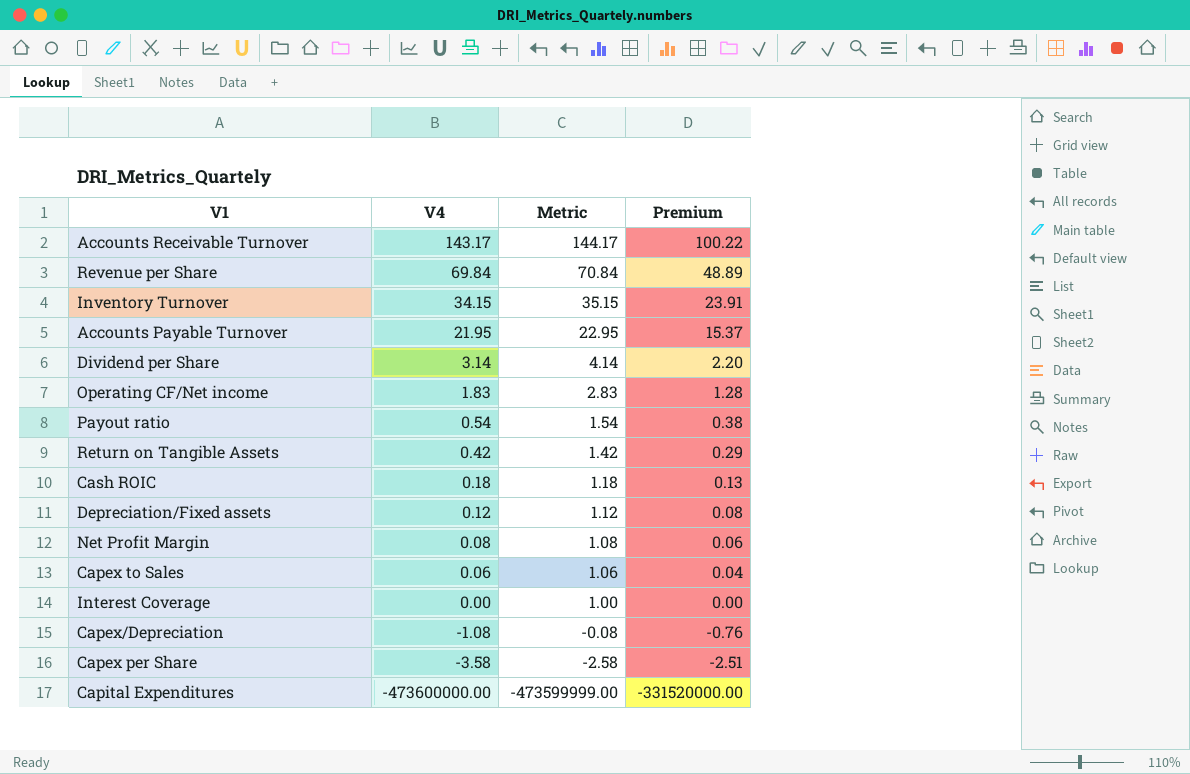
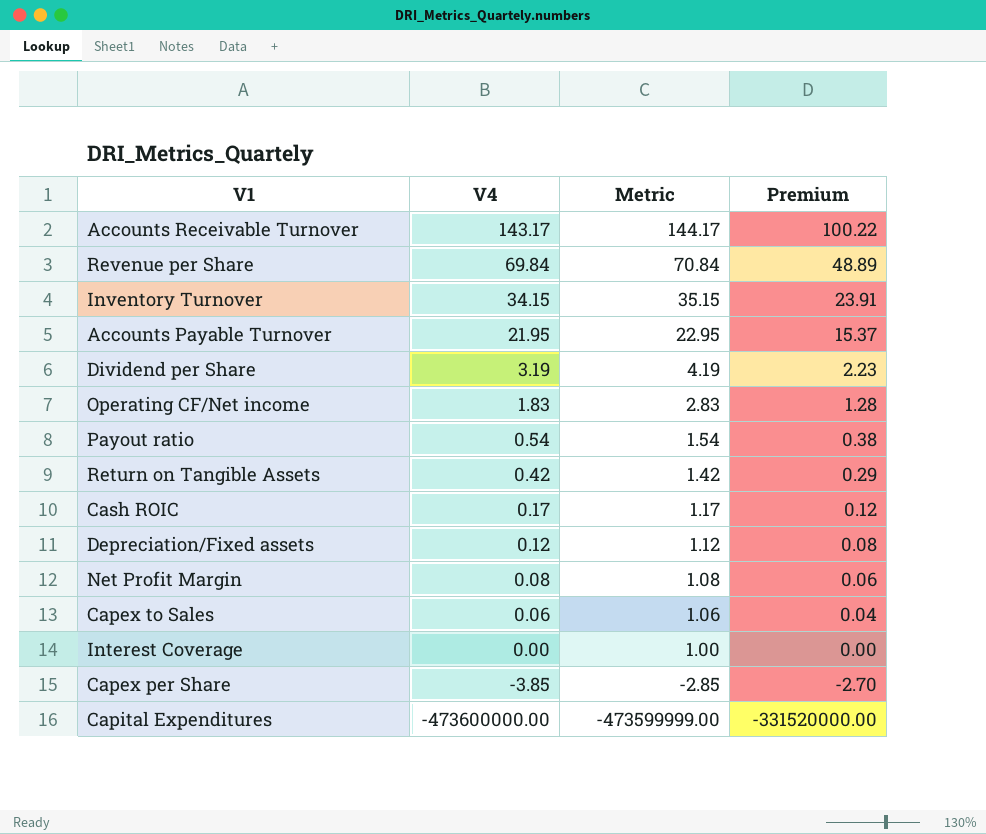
row Capex/Depreciation: -1.08 | -0.08 | -0.76 -> none
Dividend per Share | V4: 3.14 -> 3.19
Dividend per Share | Metric: 4.14 -> 4.19
Dividend per Share | Premium: 2.20 -> 2.23
Cash ROIC | V4: 0.18 -> 0.17
Cash ROIC | Metric: 1.18 -> 1.17
Cash ROIC | Premium: 0.13 -> 0.12
Capex per Share | V4: -3.58 -> -3.85
Capex per Share | Metric: -2.58 -> -2.85
Capex per Share | Premium: -2.51 -> -2.70

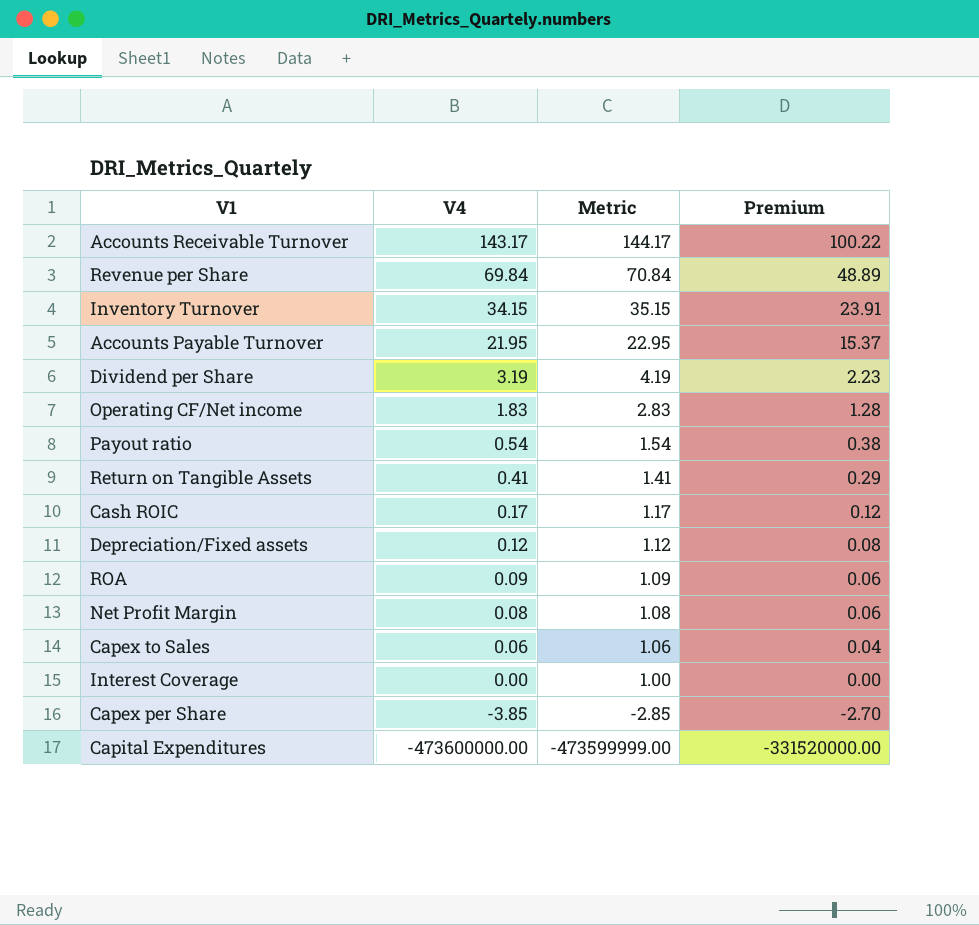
Return on Tangible Assets | V4: 0.42 -> 0.41
Return on Tangible Assets | Metric: 1.42 -> 1.41
row ROA: none -> 0.09 | 1.09 | 0.06

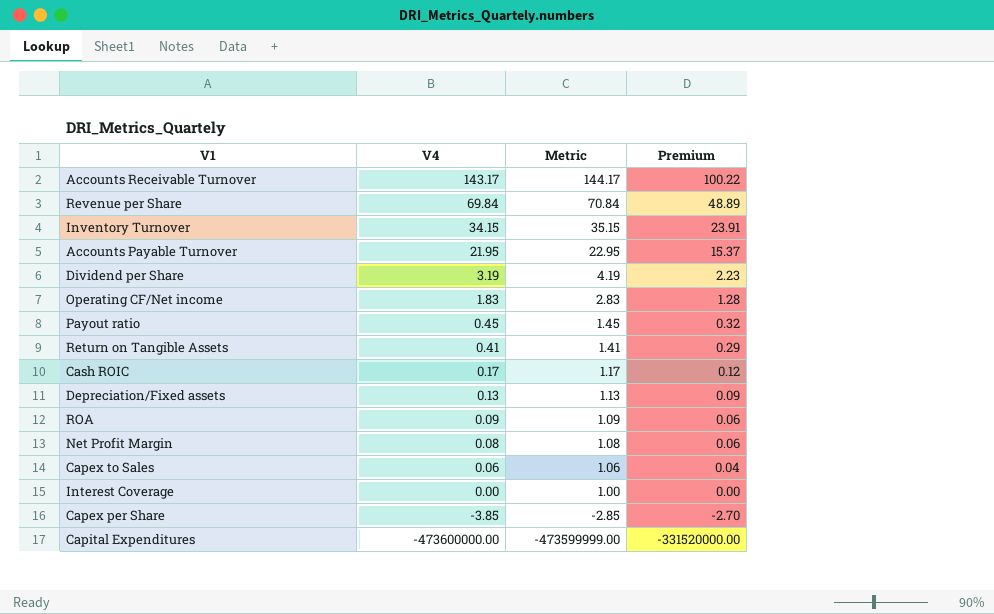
Payout ratio | V4: 0.54 -> 0.45
Payout ratio | Metric: 1.54 -> 1.45
Payout ratio | Premium: 0.38 -> 0.32
Depreciation/Fixed assets | V4: 0.12 -> 0.13
Depreciation/Fixed assets | Metric: 1.12 -> 1.13
Depreciation/Fixed assets | Premium: 0.08 -> 0.09

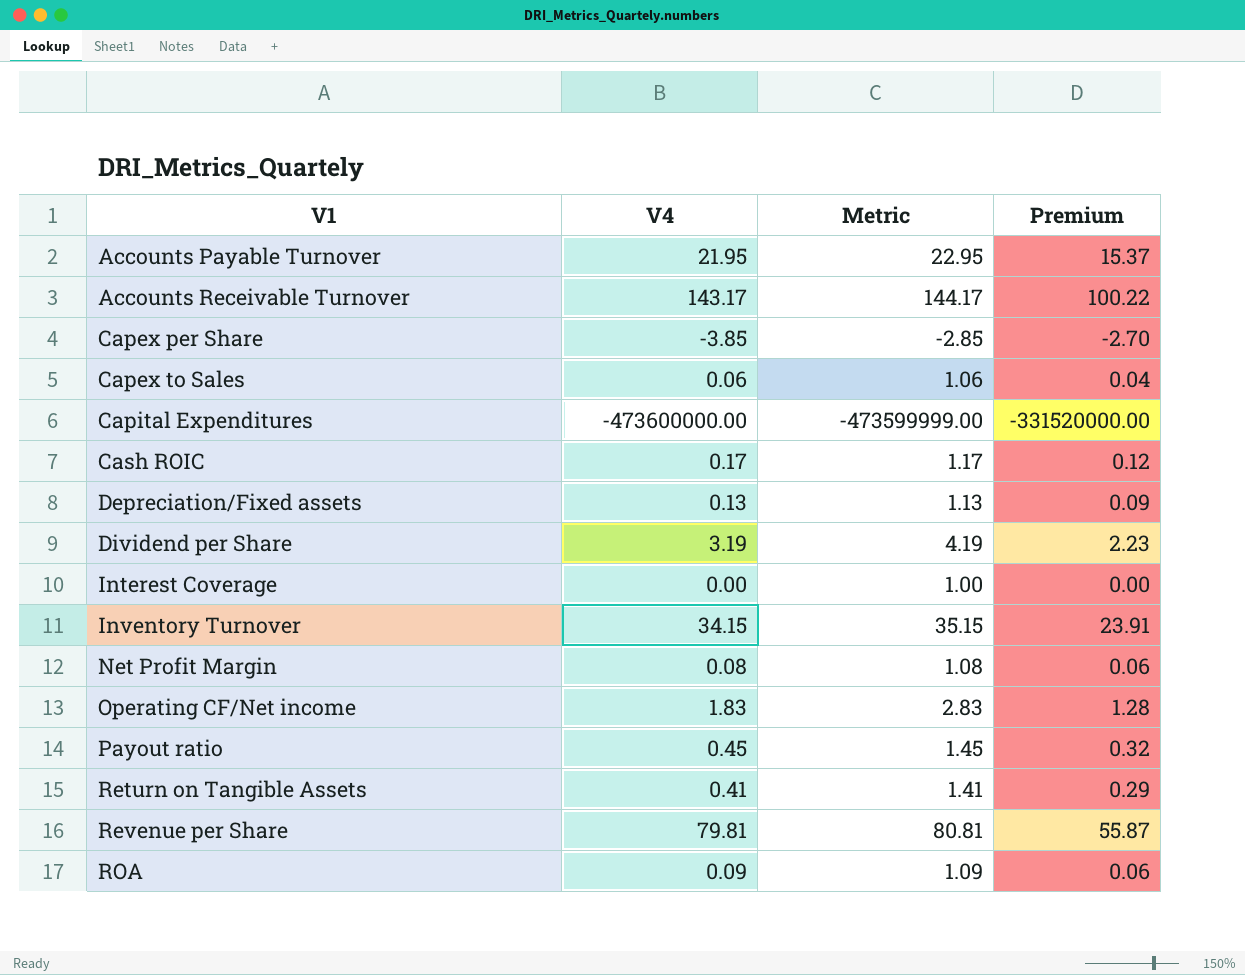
row order: V4 descending -> V1 ascending
Revenue per Share | V4: 69.84 -> 79.81
Revenue per Share | Metric: 70.84 -> 80.81
Revenue per Share | Premium: 48.89 -> 55.87

